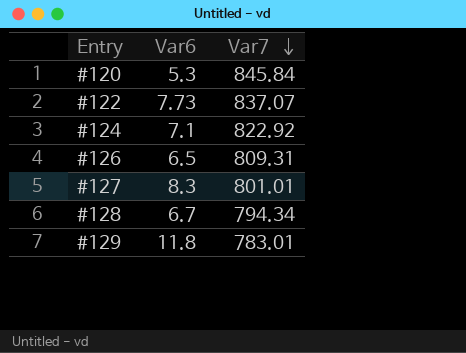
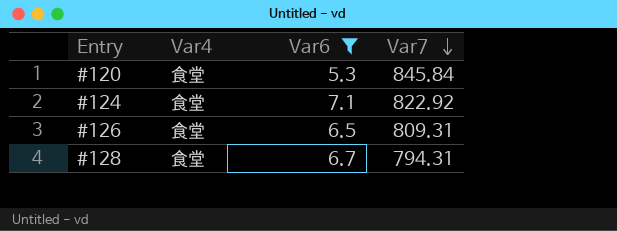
filter: none -> Var6 <= 7.1
column Var4 | position: none -> 2
#128 | Var7: 794.34 -> 794.31

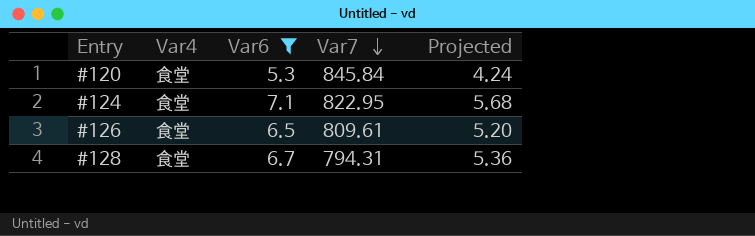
column Projected | formula: none -> [Var6] * 0.8
#124 | Var7: 822.92 -> 822.95
#126 | Var7: 809.31 -> 809.61

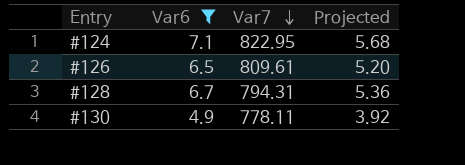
column Var4 | position: 2 -> none
row #120: 食堂 | 5.3 | 845.84 | 4.24 -> none
row #130: none -> 4.9 | 778.11 | 3.92

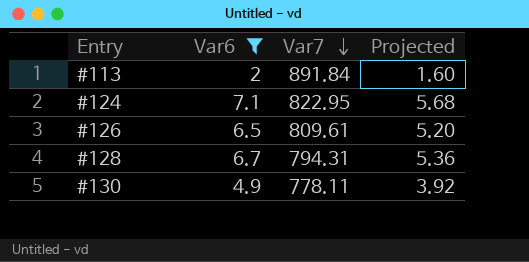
row #113: none -> 2 | 891.84 | 1.60

